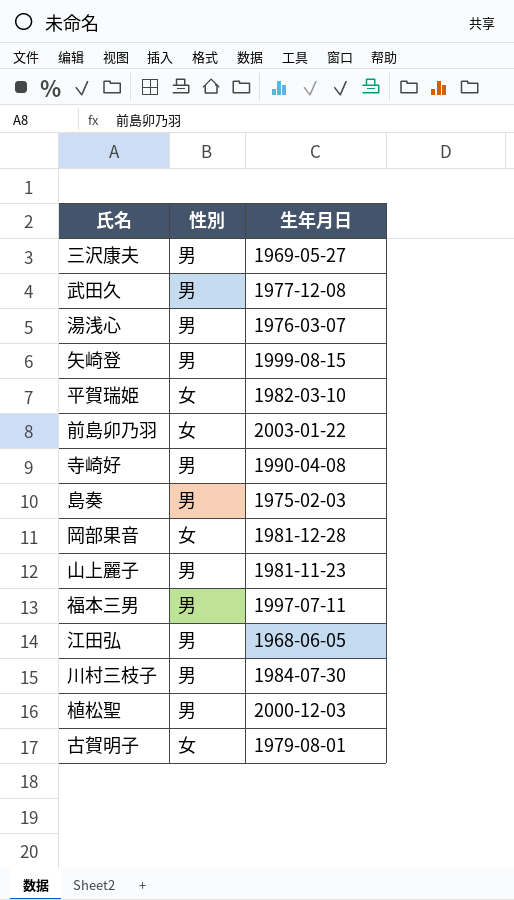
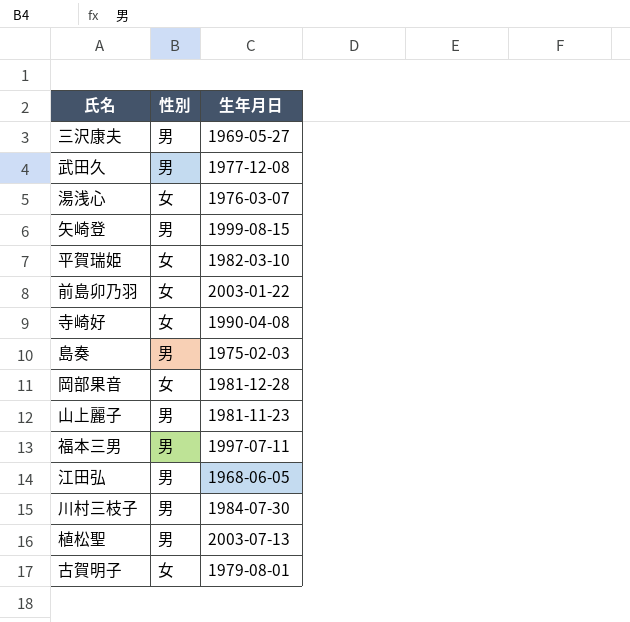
湯浅心 | 性別: 男 -> 女
寺崎好 | 性別: 男 -> 女
植松聖 | 生年月日: 2000-12-03 -> 2003-07-13

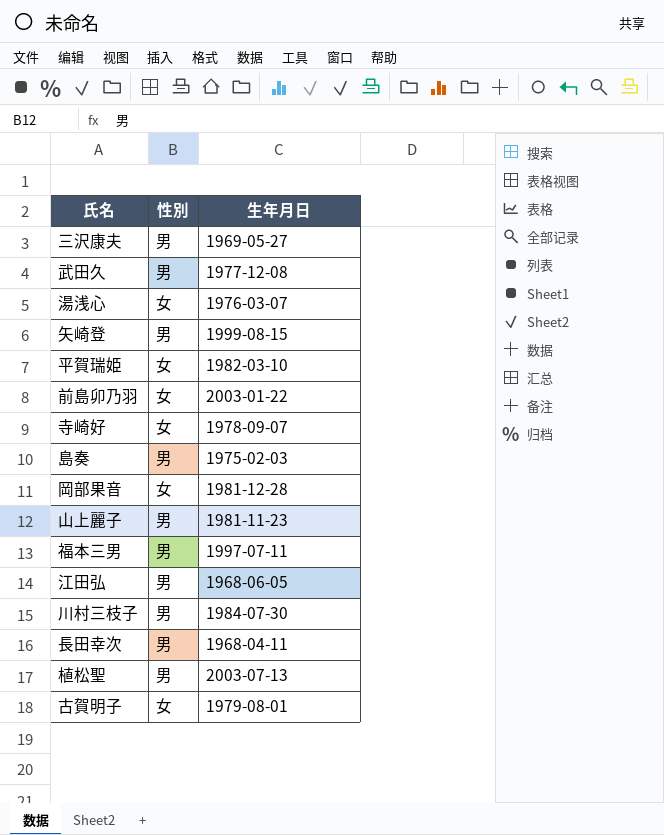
寺崎好 | 生年月日: 1990-04-08 -> 1978-09-07
row 長田幸次: none -> 男 | 1968-04-11

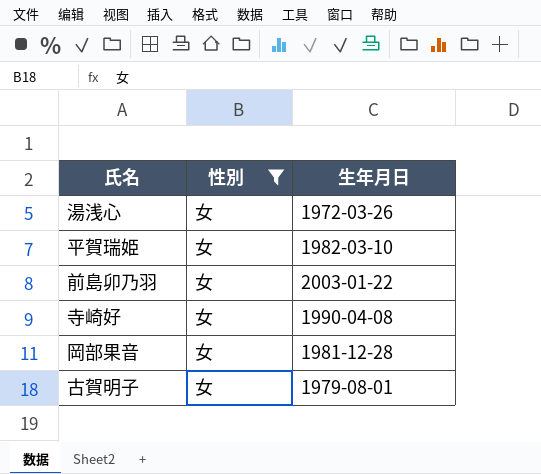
filter: none -> 性別 = 女
湯浅心 | 生年月日: 1976-03-07 -> 1972-03-26
寺崎好 | 生年月日: 1978-09-07 -> 1990-04-08

